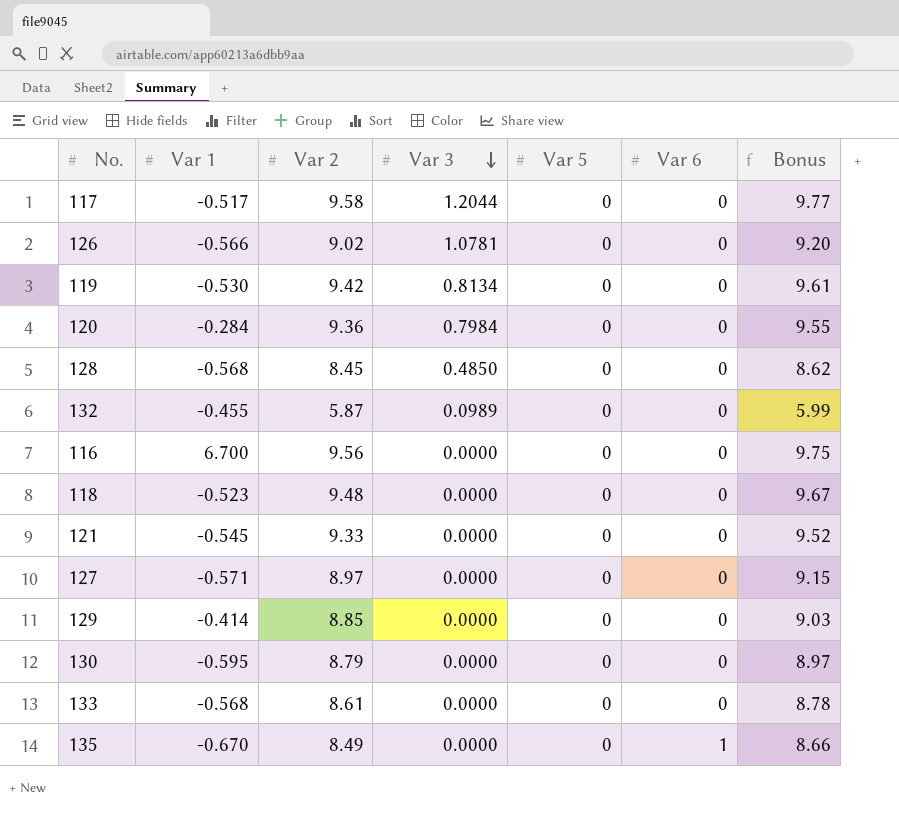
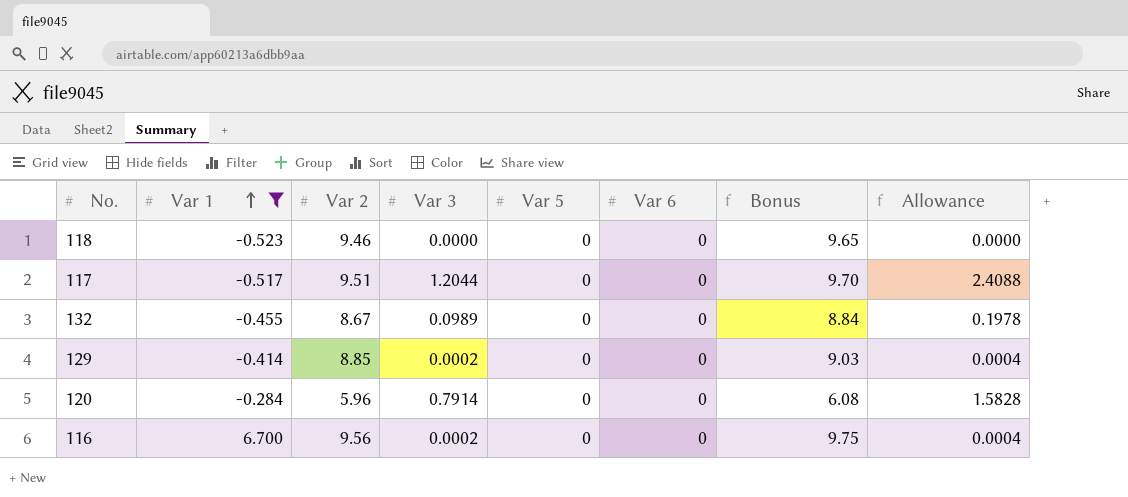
filter: none -> Var 1 >= -0.523
row order: Var 3 descending -> Var 1 ascending
column Allowance | formula: none -> [Var 3] * 2
118 | Var 2: 9.48 -> 9.46
118 | Bonus: 9.67 -> 9.65
117 | Var 2: 9.58 -> 9.51
117 | Bonus: 9.77 -> 9.70
132 | Var 2: 5.87 -> 8.67
132 | Bonus: 5.99 -> 8.84
129 | Var 3: 0.0000 -> 0.0002
120 | Var 2: 9.36 -> 5.96
120 | Var 3: 0.7984 -> 0.7914
120 | Bonus: 9.55 -> 6.08
116 | Var 3: 0.0000 -> 0.0002

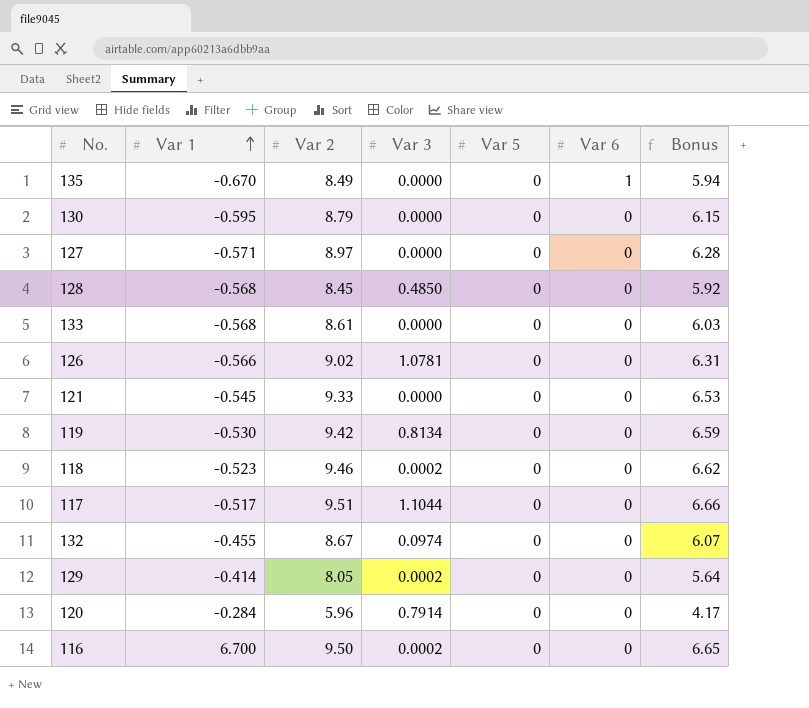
filter: Var 1 >= -0.523 -> none
column Allowance | formula: [Var 3] * 2 -> none
column Bonus | formula: [Var 2] * 1.02 -> [Var 2] * 0.7
118 | Var 3: 0.0000 -> 0.0002
117 | Var 3: 1.2044 -> 1.1044
132 | Var 3: 0.0989 -> 0.0974
129 | Var 2: 8.85 -> 8.05
116 | Var 2: 9.56 -> 9.50

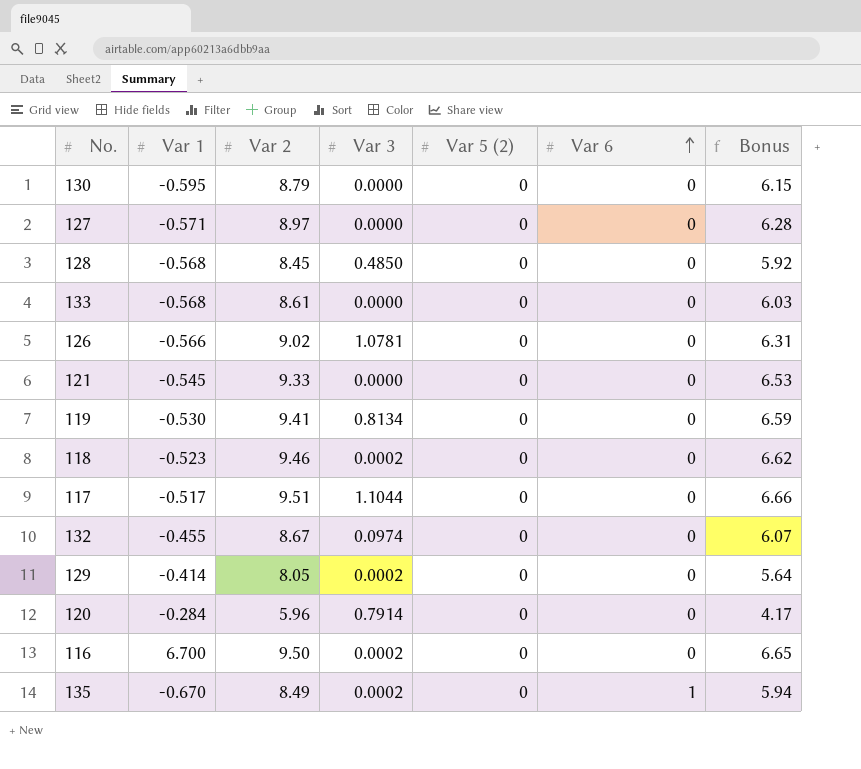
row order: Var 1 ascending -> Var 6 ascending
column name: Var 5 -> Var 5 (2)
119 | Var 2: 9.42 -> 9.41
135 | Var 3: 0.0000 -> 0.0002

